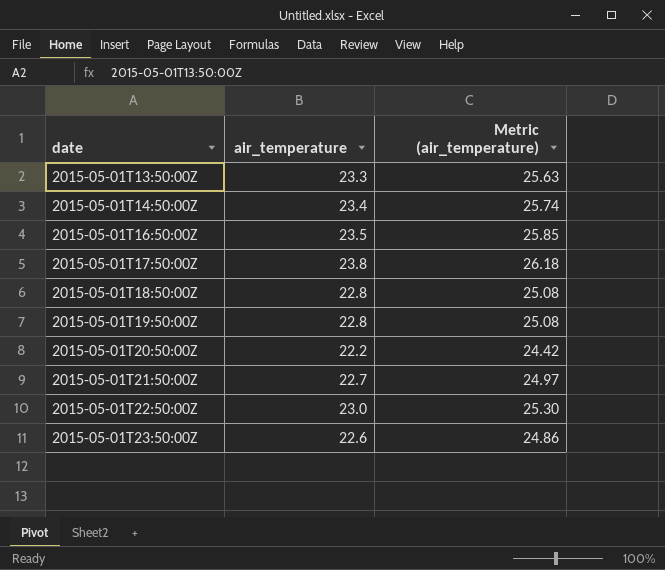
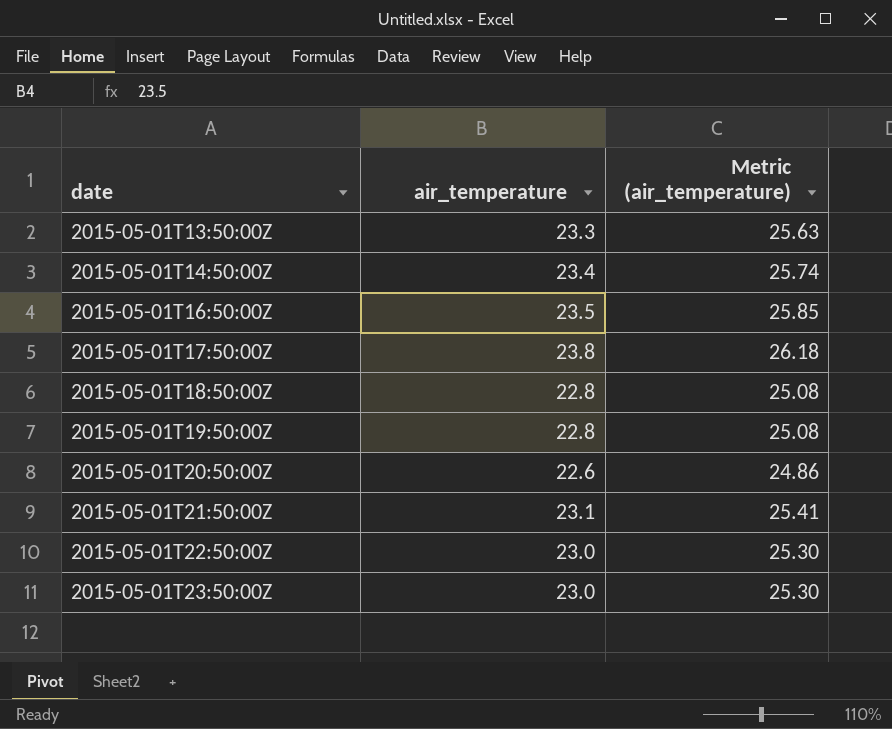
2015-05-01T20:50:00Z | air_temperature: 22.2 -> 22.6
2015-05-01T20:50:00Z | Metric (air_temperature): 24.42 -> 24.86
2015-05-01T21:50:00Z | air_temperature: 22.7 -> 23.1
2015-05-01T21:50:00Z | Metric (air_temperature): 24.97 -> 25.41
2015-05-01T23:50:00Z | air_temperature: 22.6 -> 23.0
2015-05-01T23:50:00Z | Metric (air_temperature): 24.86 -> 25.30

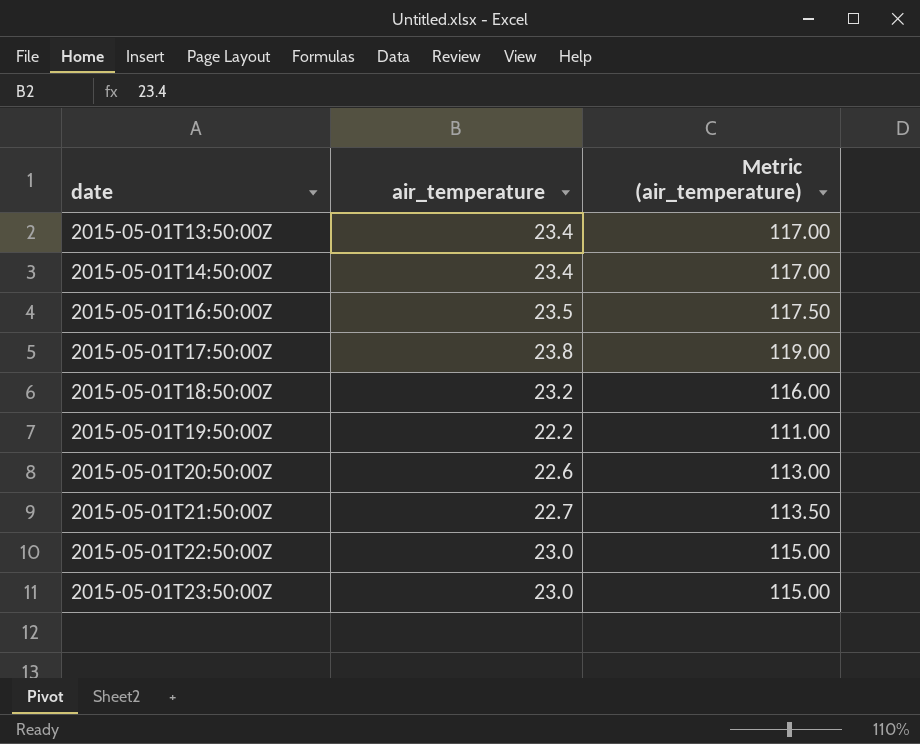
column Metric (air_temperature) | formula: [air_temperature] * 1.1 -> [air_temperature] * 5
2015-05-01T13:50:00Z | air_temperature: 23.3 -> 23.4
2015-05-01T18:50:00Z | air_temperature: 22.8 -> 23.2
2015-05-01T19:50:00Z | air_temperature: 22.8 -> 22.2
2015-05-01T21:50:00Z | air_temperature: 23.1 -> 22.7

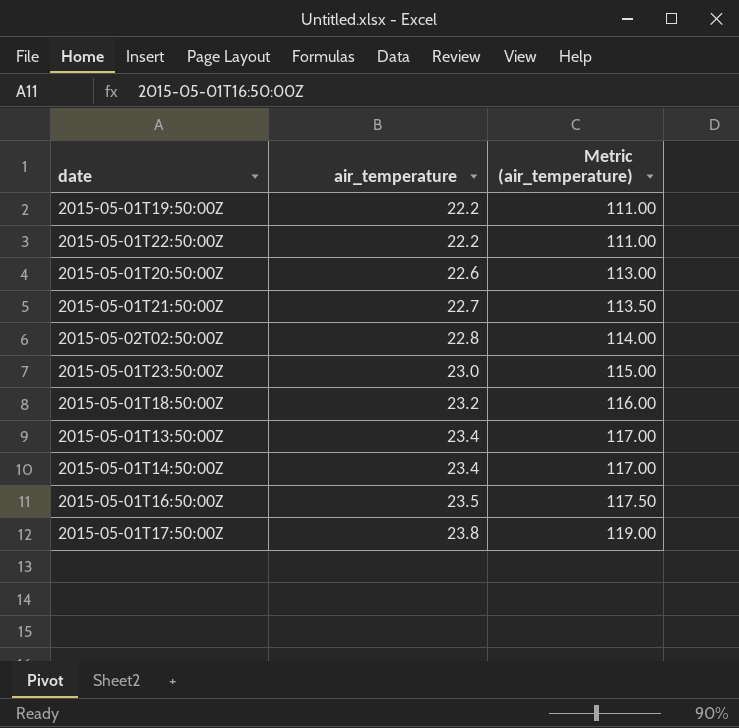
row order: date ascending -> air_temperature ascending
2015-05-01T22:50:00Z | air_temperature: 23.0 -> 22.2
2015-05-01T22:50:00Z | Metric (air_temperature): 115.00 -> 111.00
row 2015-05-02T02:50:00Z: none -> 22.8 | 114.00

